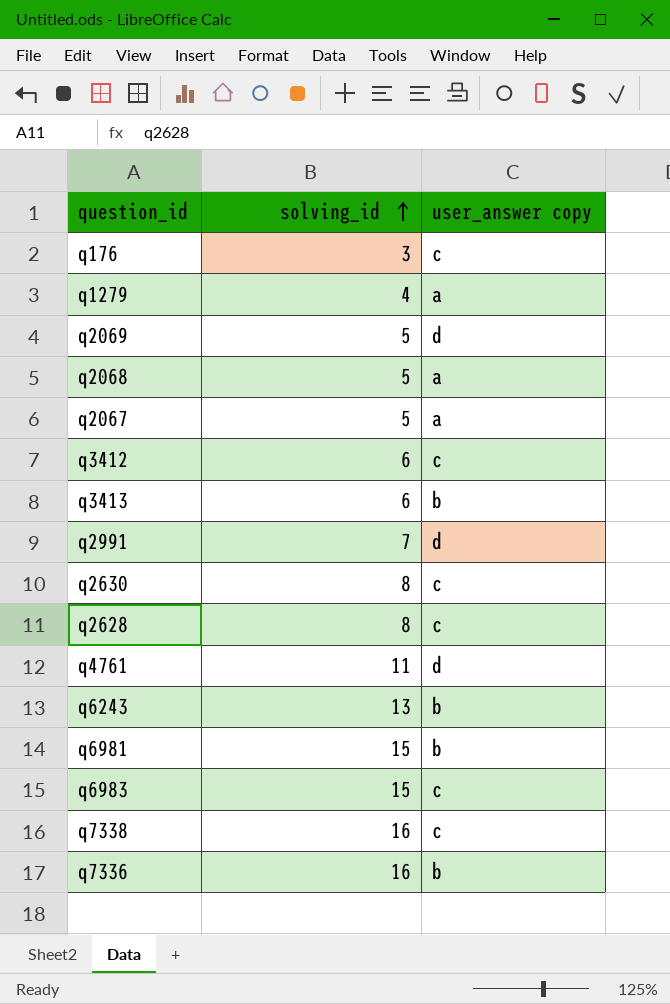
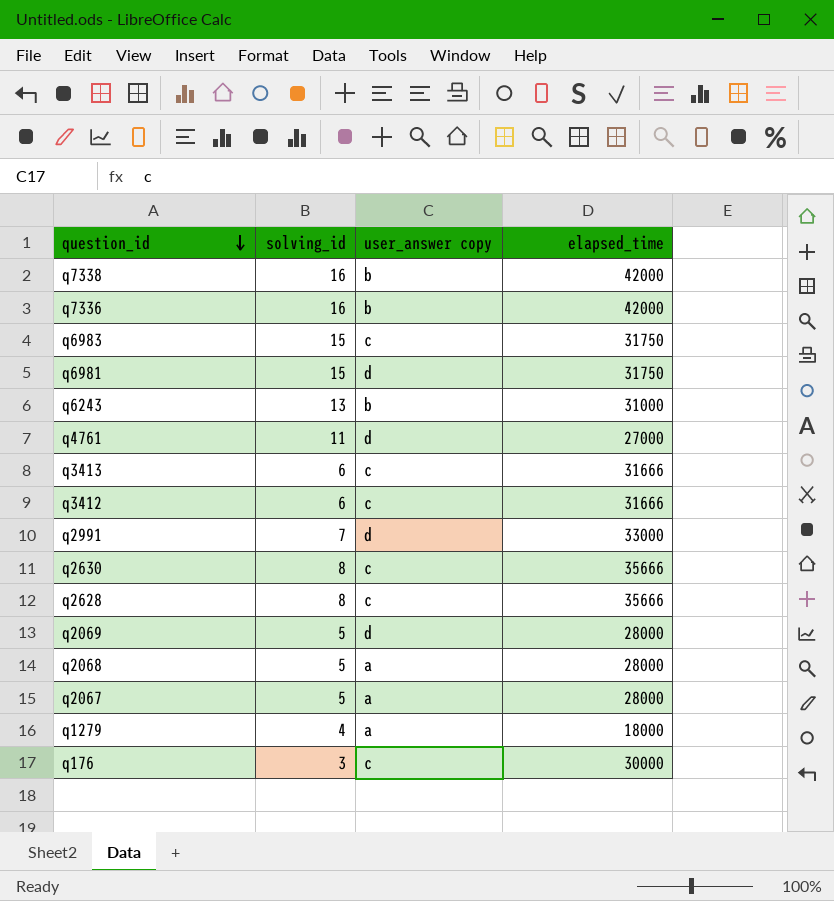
row order: solving_id ascending -> question_id descending
column elapsed_time | position: none -> 4
q7338 | user_answer copy: c -> b
q6981 | user_answer copy: b -> d
q3413 | user_answer copy: b -> c

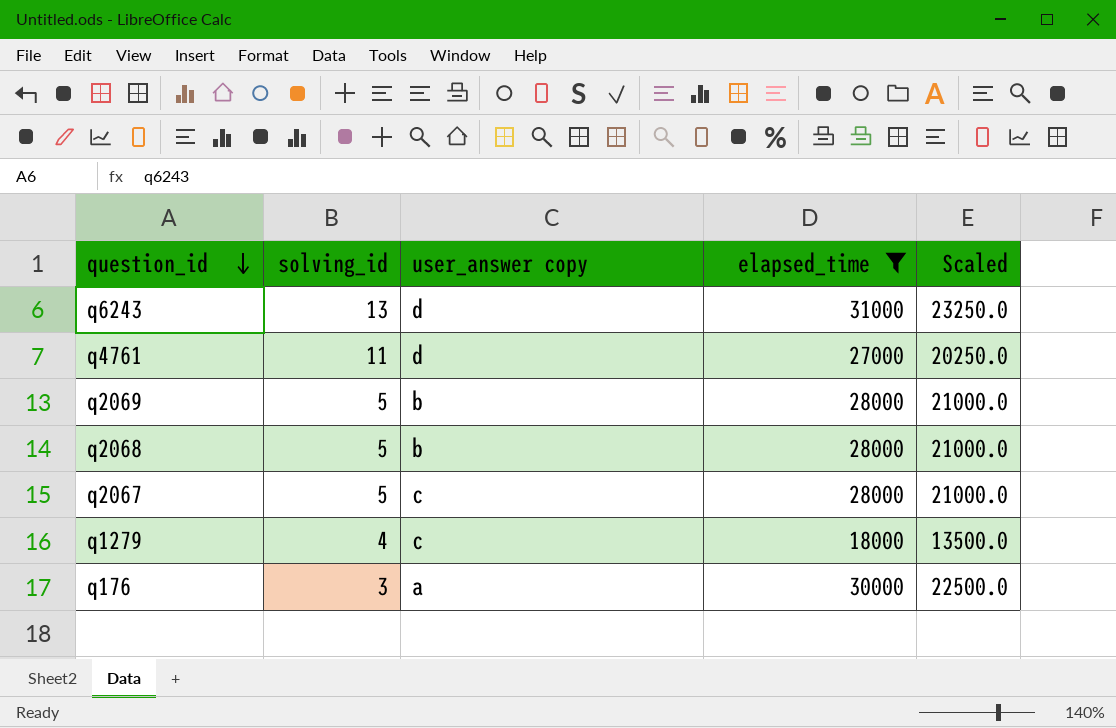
filter: none -> elapsed_time <= 31000
column Scaled | formula: none -> [elapsed_time] * 0.75
q6243 | user_answer copy: b -> d
q2069 | user_answer copy: d -> b
q2068 | user_answer copy: a -> b
q2067 | user_answer copy: a -> c
q1279 | user_answer copy: a -> c
q176 | user_answer copy: c -> a

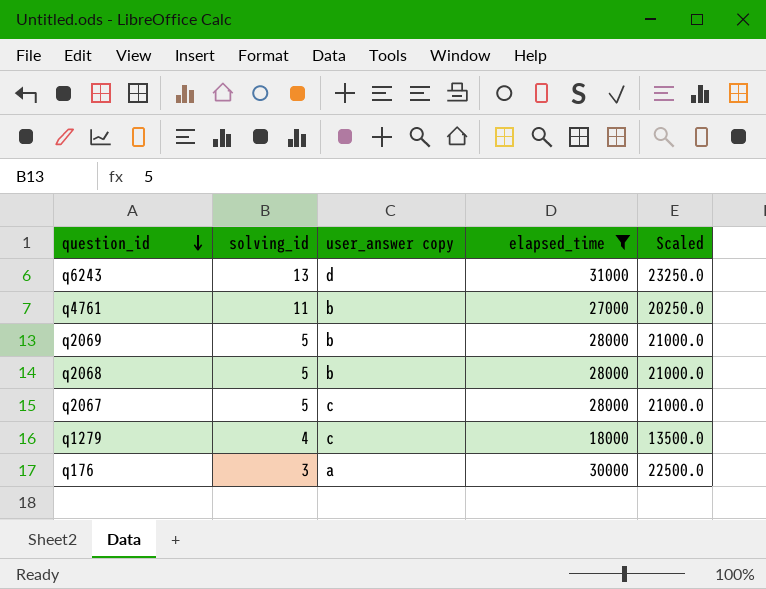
q4761 | user_answer copy: d -> b

